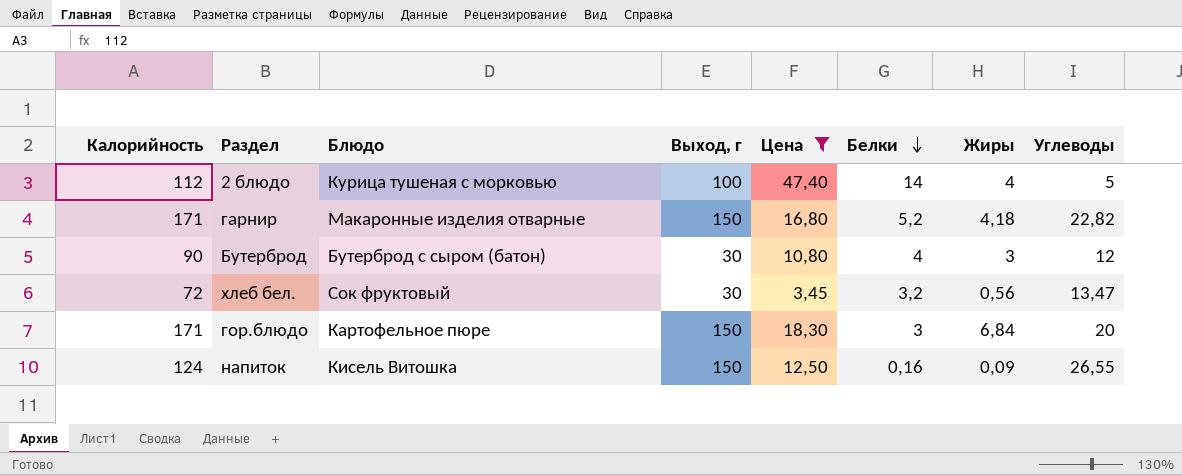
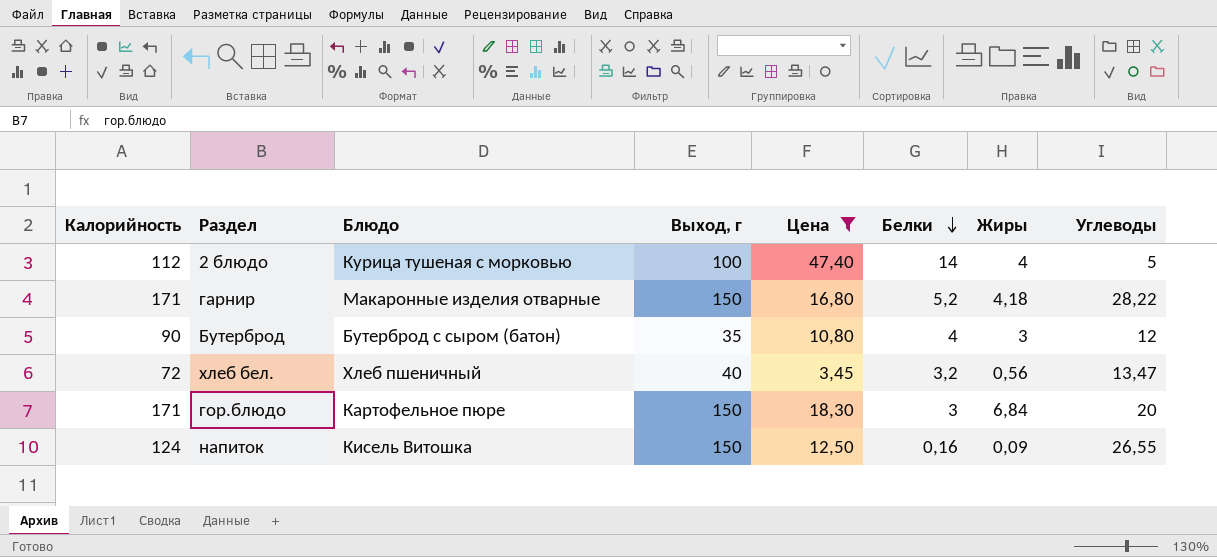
гарнир | Углеводы: 22,82 -> 28,22
Бутерброд | Выход, г: 30 -> 35
хлеб бел. | Блюдо: Сок фруктовый -> Хлеб пшеничный
хлеб бел. | Выход, г: 30 -> 40

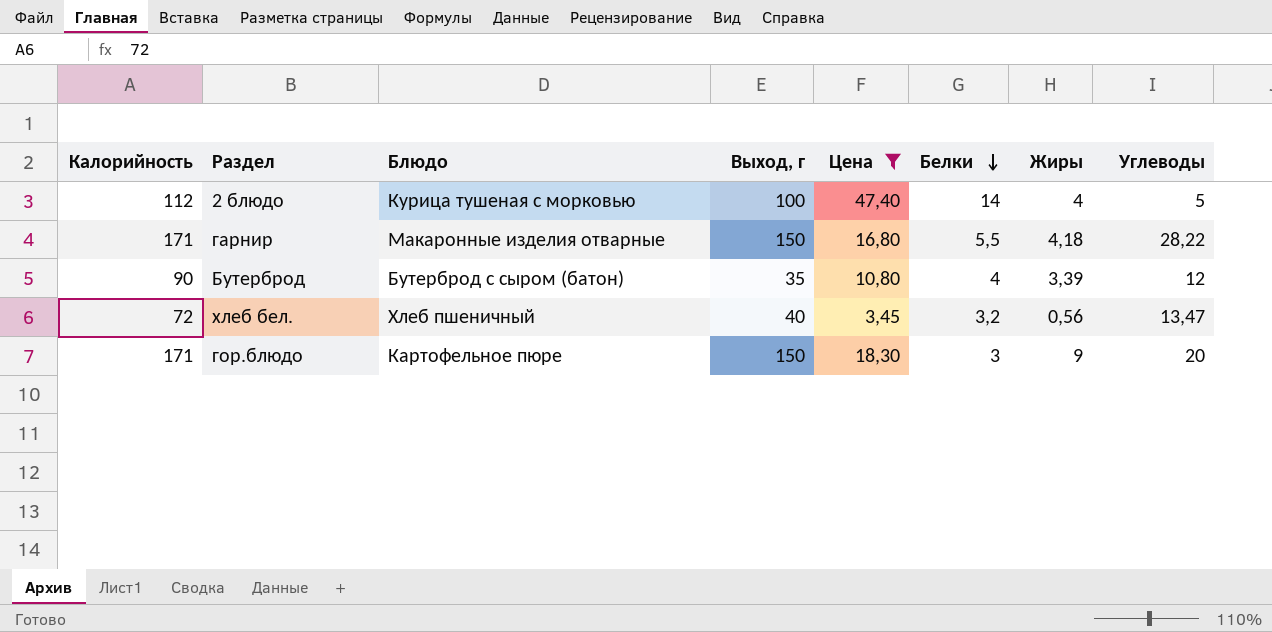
row напиток: 124 | Кисель Витошка | 150 | 12,50 | 0,16 | 0,09 | 26,55 -> none
гарнир | Белки: 5,2 -> 5,5
Бутерброд | Жиры: 3 -> 3,39
гор.блюдо | Жиры: 6,84 -> 9

